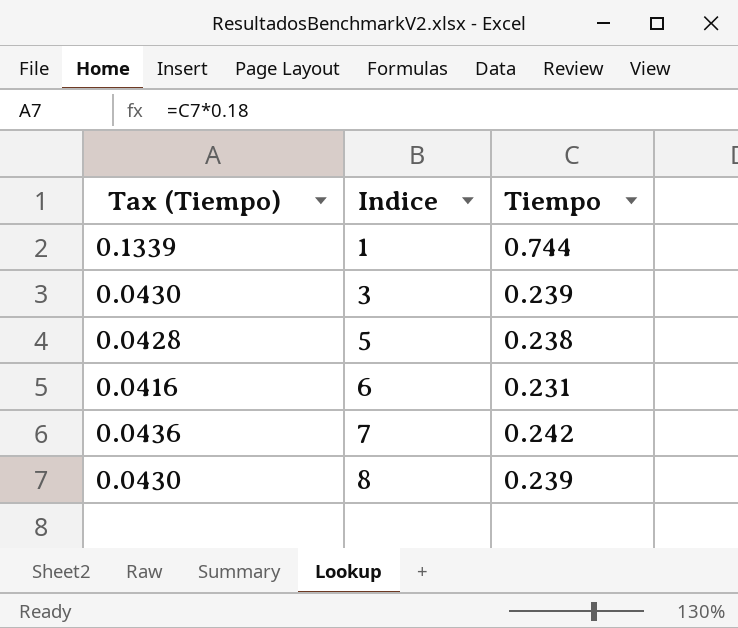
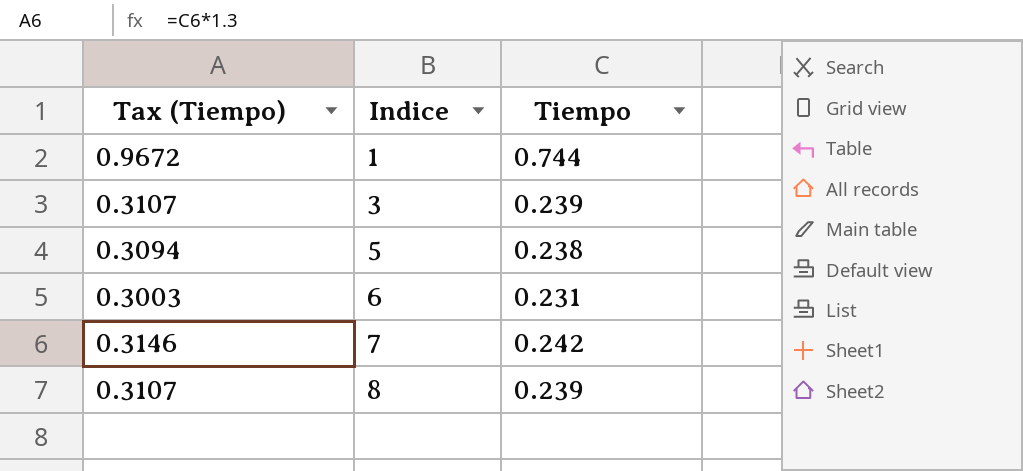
column Tax (Tiempo) | formula: [Tiempo] * 0.18 -> [Tiempo] * 1.3

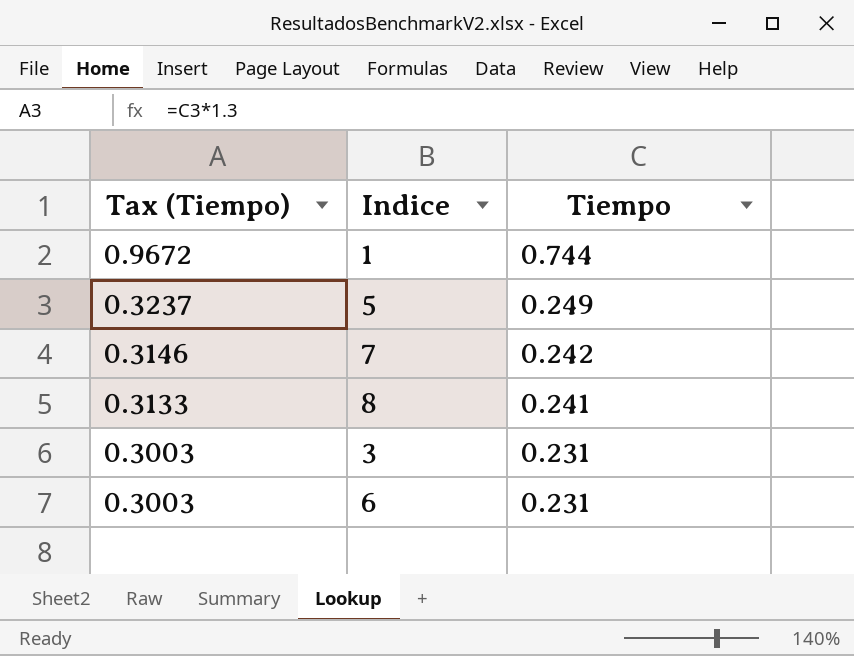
row order: Indice ascending -> Tax (Tiempo) descending
5 | Tax (Tiempo): 0.3094 -> 0.3237
5 | Tiempo: 0.238 -> 0.249
8 | Tax (Tiempo): 0.3107 -> 0.3133
8 | Tiempo: 0.239 -> 0.241
3 | Tax (Tiempo): 0.3107 -> 0.3003
3 | Tiempo: 0.239 -> 0.231

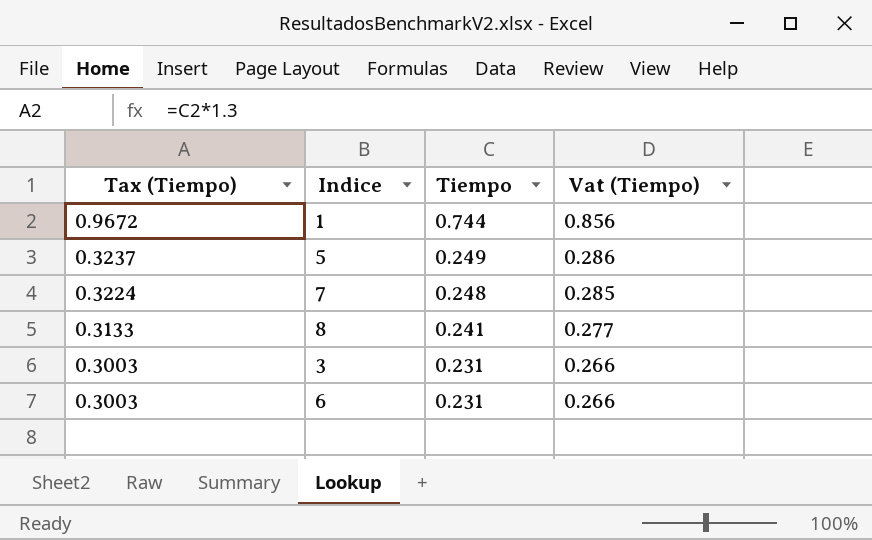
column Vat (Tiempo) | formula: none -> [Tiempo] * 1.15
7 | Tax (Tiempo): 0.3146 -> 0.3224
7 | Tiempo: 0.242 -> 0.248

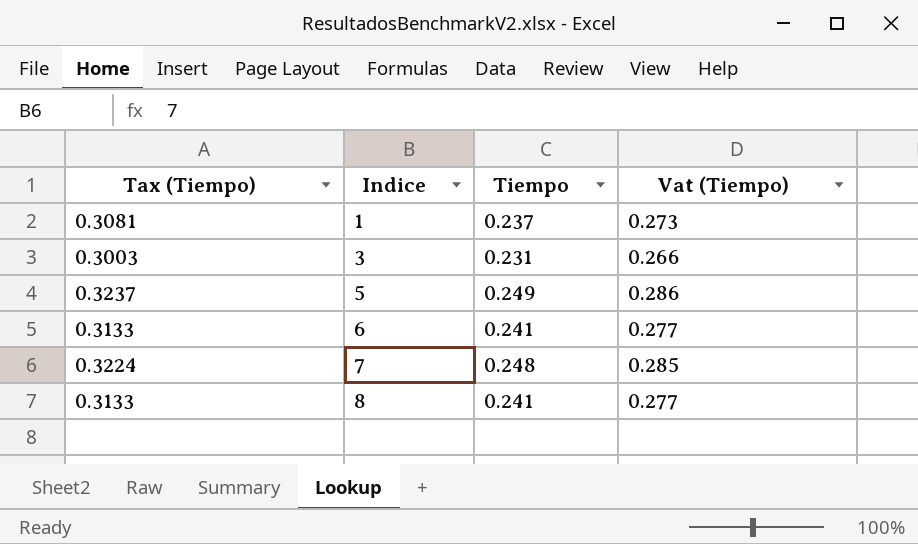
row order: Tax (Tiempo) descending -> Indice ascending
1 | Tax (Tiempo): 0.9672 -> 0.3081
1 | Tiempo: 0.744 -> 0.237
1 | Vat (Tiempo): 0.856 -> 0.273
6 | Tax (Tiempo): 0.3003 -> 0.3133
6 | Tiempo: 0.231 -> 0.241
6 | Vat (Tiempo): 0.266 -> 0.277

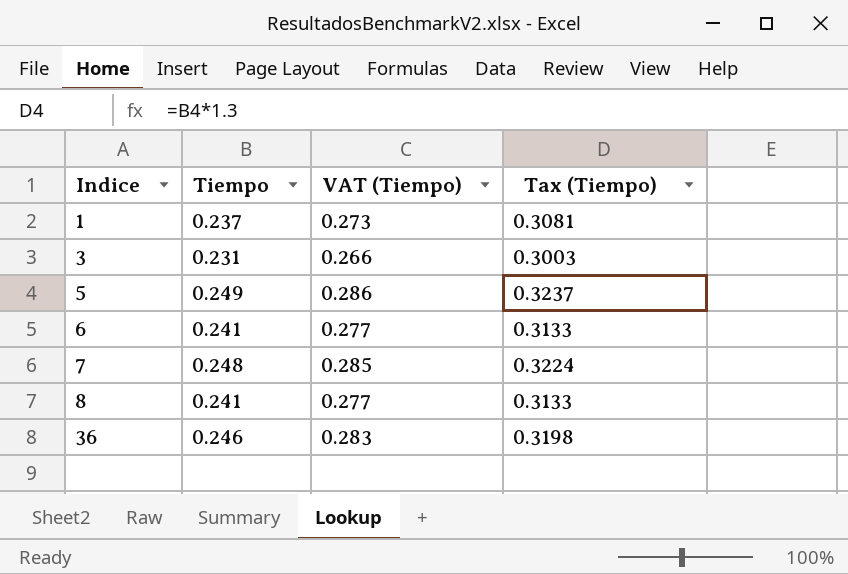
column name: Vat (Tiempo) -> VAT (Tiempo)
column Tax (Tiempo) | position: 1 -> 4
row 36: none -> 0.246 | 0.283 | 0.3198

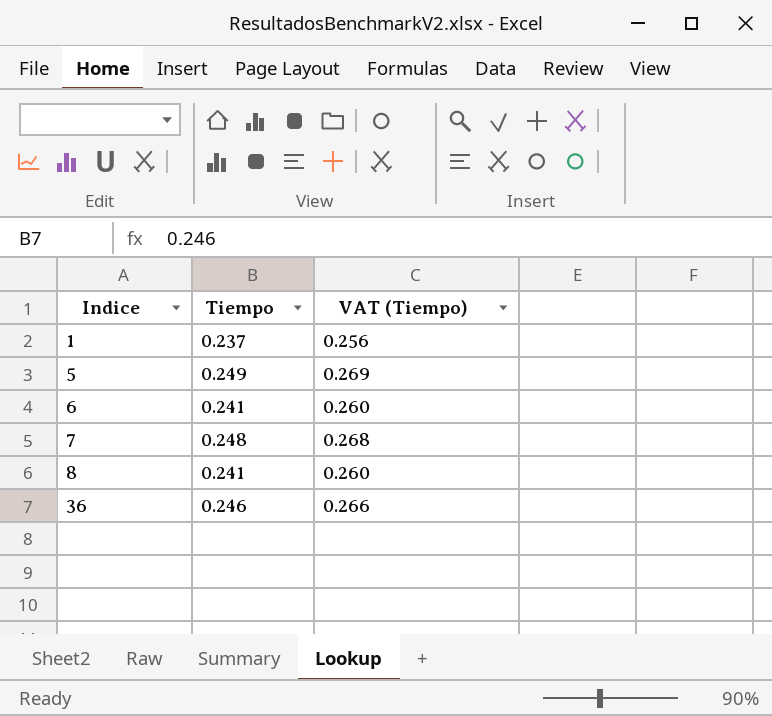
column Tax (Tiempo) | formula: [Tiempo] * 1.3 -> none
column VAT (Tiempo) | formula: [Tiempo] * 1.15 -> [Tiempo] * 1.08
row 3: 0.231 | 0.266 | 0.3003 -> none

